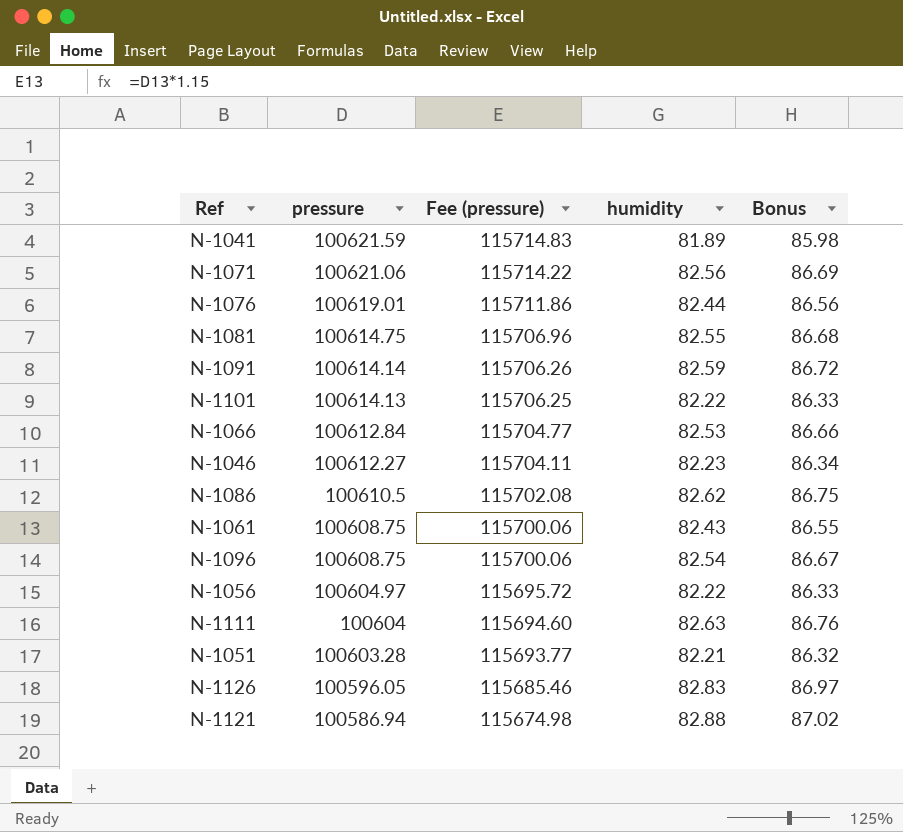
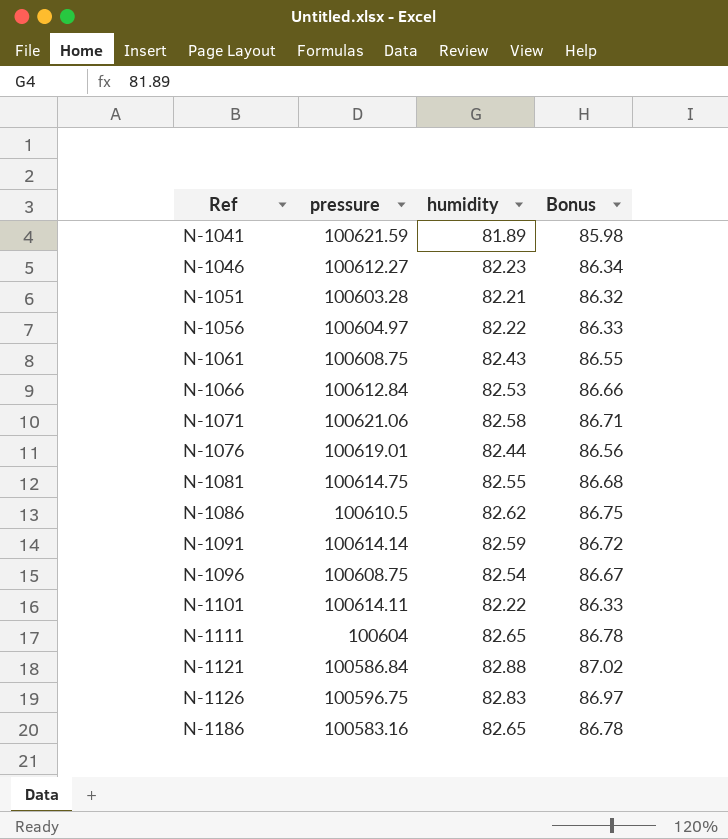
row order: pressure descending -> Ref ascending
column Fee (pressure) | formula: [pressure] * 1.15 -> none
N-1071 | humidity: 82.56 -> 82.58
N-1071 | Bonus: 86.69 -> 86.71
N-1101 | pressure: 100614.13 -> 100614.11
N-1111 | humidity: 82.63 -> 82.65
N-1111 | Bonus: 86.76 -> 86.78
N-1121 | pressure: 100586.94 -> 100586.84
N-1126 | pressure: 100596.05 -> 100596.75
row N-1186: none -> 100583.16 | 82.65 | 86.78

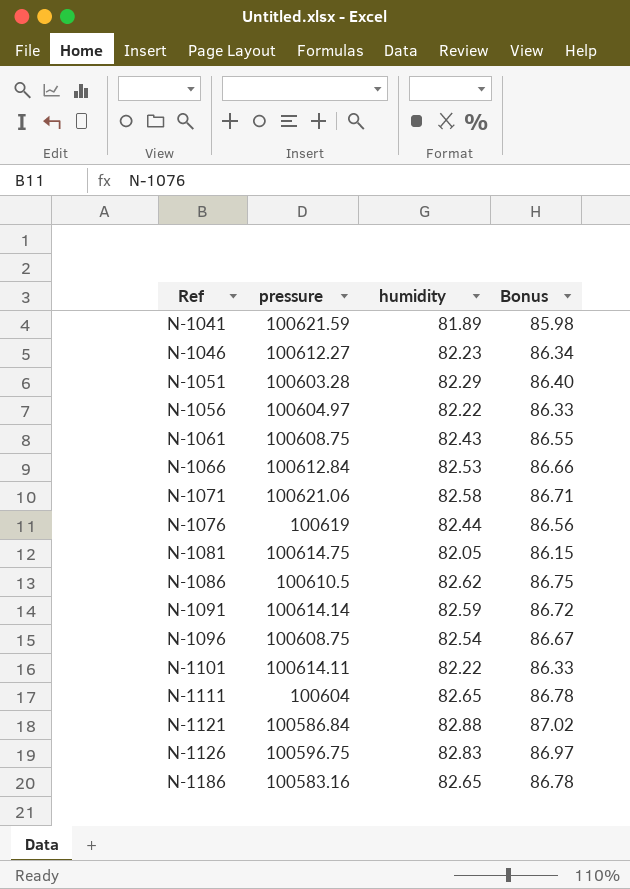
N-1051 | humidity: 82.21 -> 82.29
N-1051 | Bonus: 86.32 -> 86.40
N-1076 | pressure: 100619.01 -> 100619
N-1081 | humidity: 82.55 -> 82.05
N-1081 | Bonus: 86.68 -> 86.15

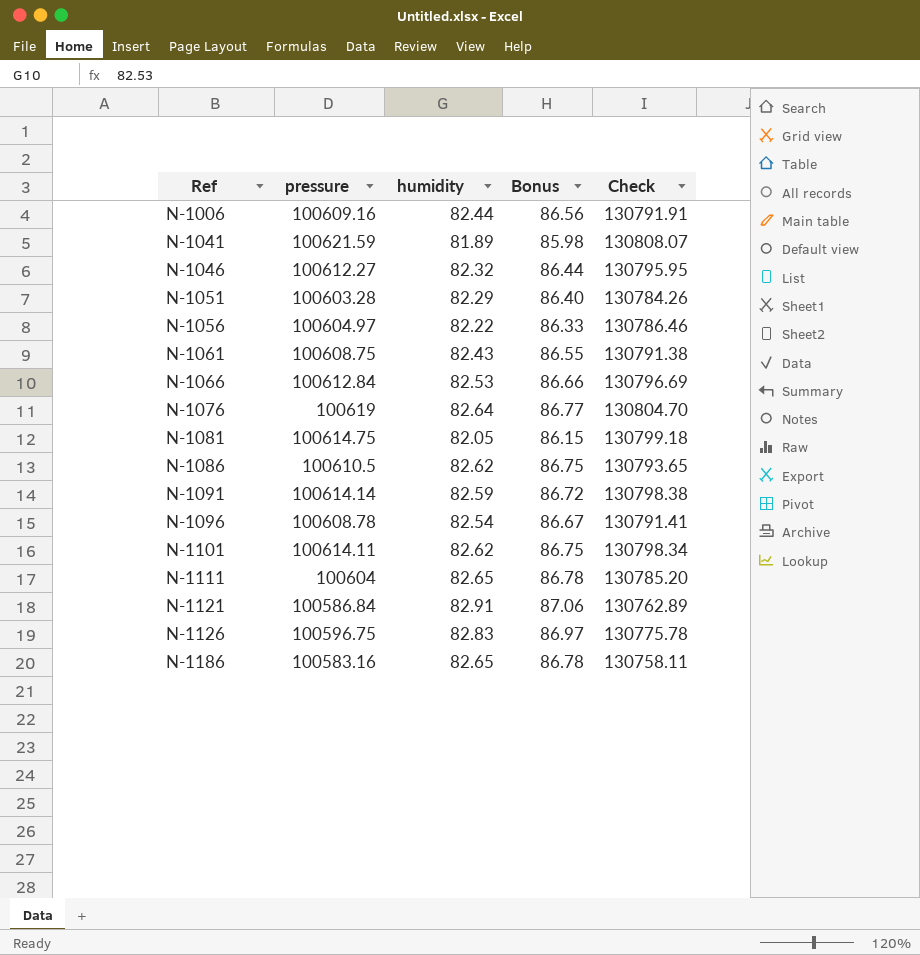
column Check | formula: none -> [pressure] * 1.3
row N-1071: 100621.06 | 82.58 | 86.71 -> none
row N-1006: none -> 100609.16 | 82.44 | 86.56 | 130791.91
N-1046 | humidity: 82.23 -> 82.32
N-1046 | Bonus: 86.34 -> 86.44
N-1076 | humidity: 82.44 -> 82.64
N-1076 | Bonus: 86.56 -> 86.77
N-1096 | pressure: 100608.75 -> 100608.78
N-1101 | humidity: 82.22 -> 82.62
N-1101 | Bonus: 86.33 -> 86.75
N-1121 | humidity: 82.88 -> 82.91
N-1121 | Bonus: 87.02 -> 87.06

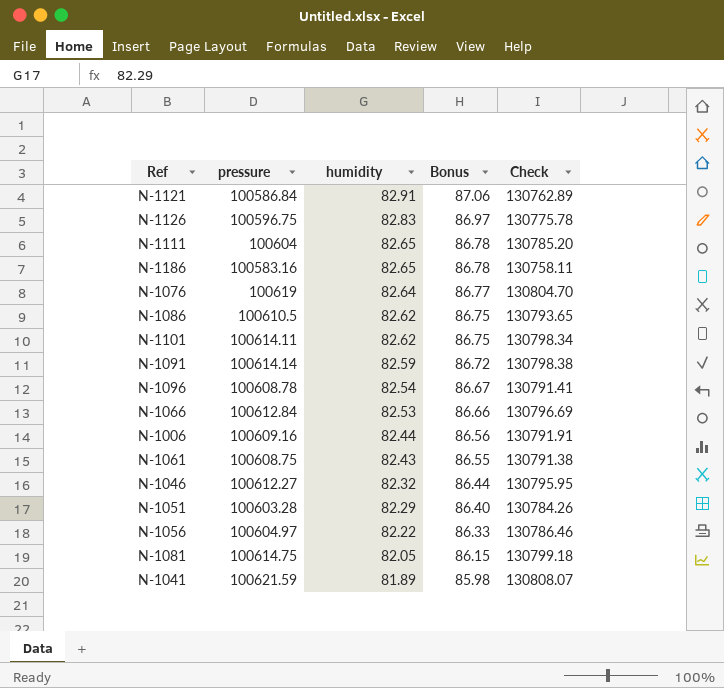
row order: Ref ascending -> humidity descending

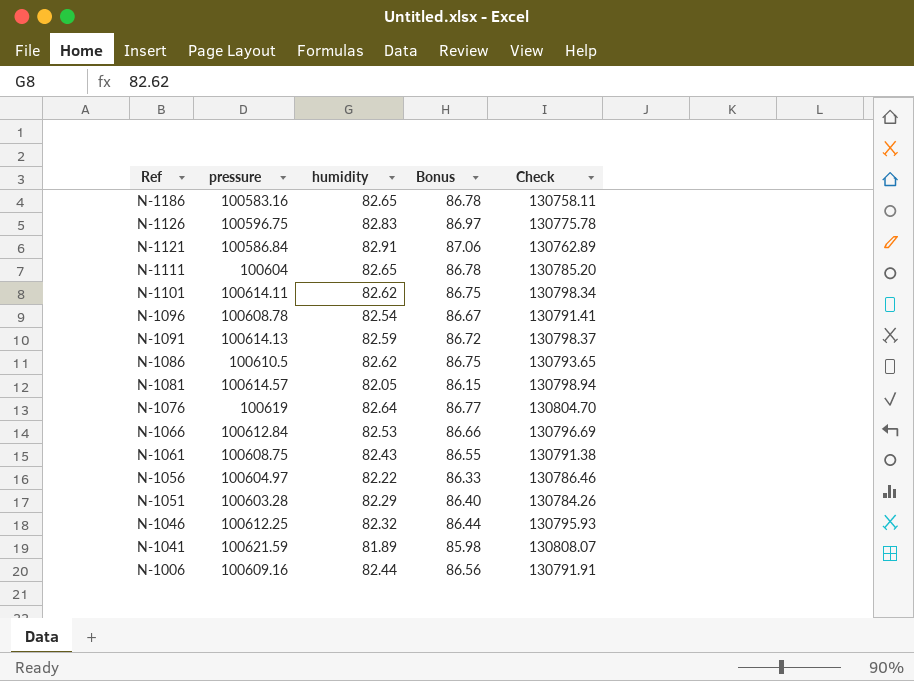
row order: humidity descending -> Ref descending
N-1091 | pressure: 100614.14 -> 100614.13
N-1091 | Check: 130798.38 -> 130798.37
N-1081 | pressure: 100614.75 -> 100614.57
N-1081 | Check: 130799.18 -> 130798.94
N-1046 | pressure: 100612.27 -> 100612.25
N-1046 | Check: 130795.95 -> 130795.93

